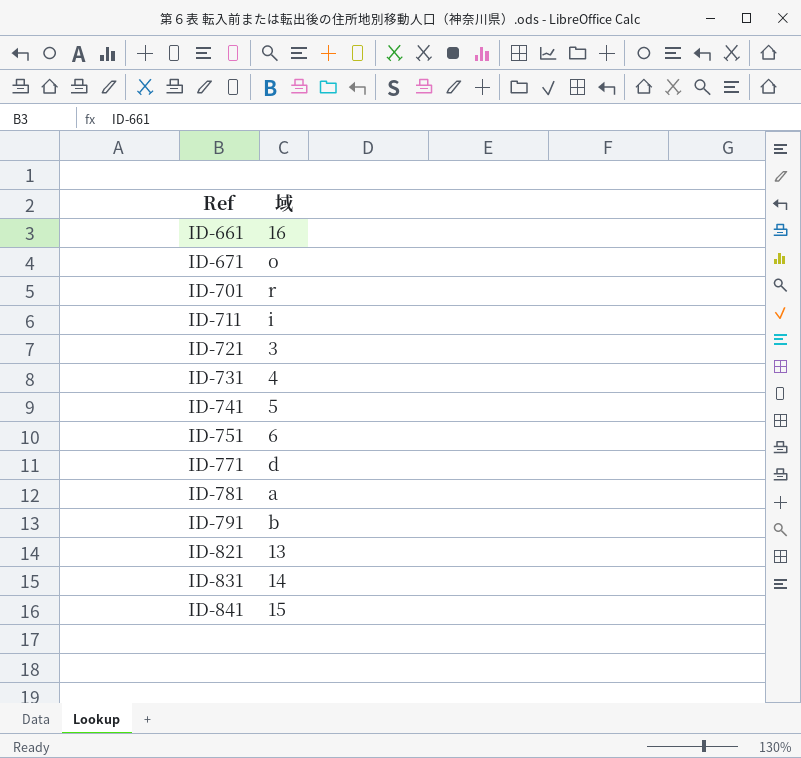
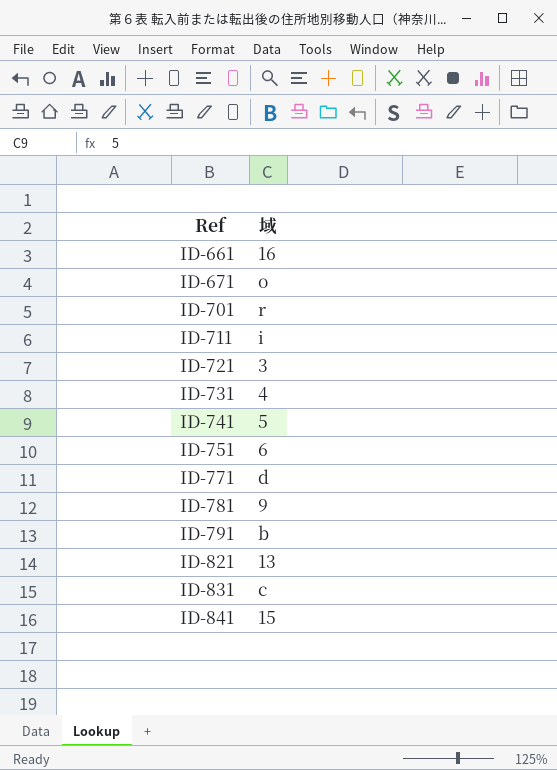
ID-781 | 域: a -> 9
ID-831 | 域: 14 -> c

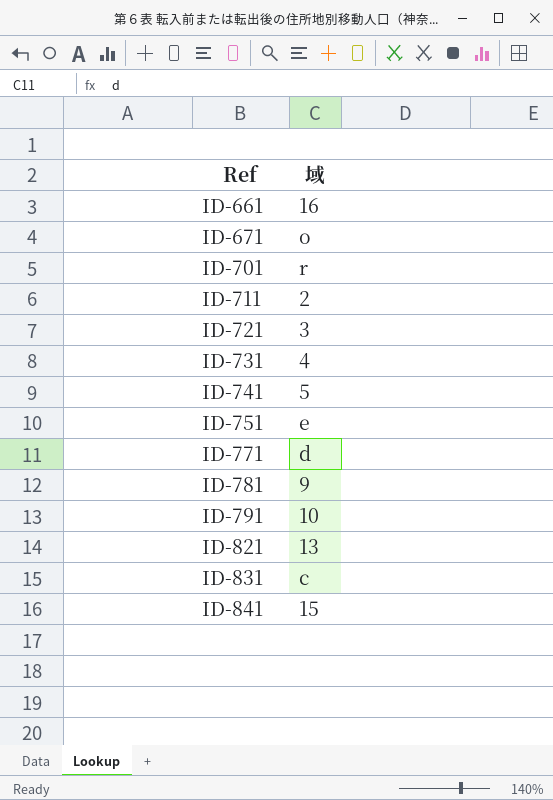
ID-711 | 域: i -> 2
ID-751 | 域: 6 -> e
ID-791 | 域: b -> 10

